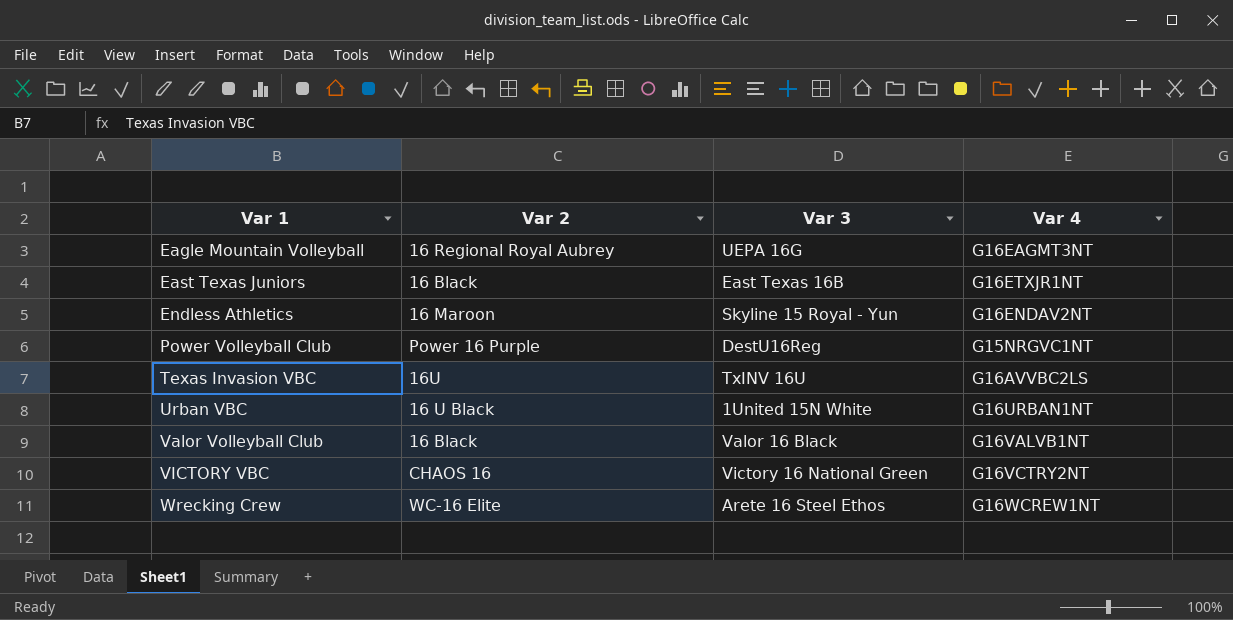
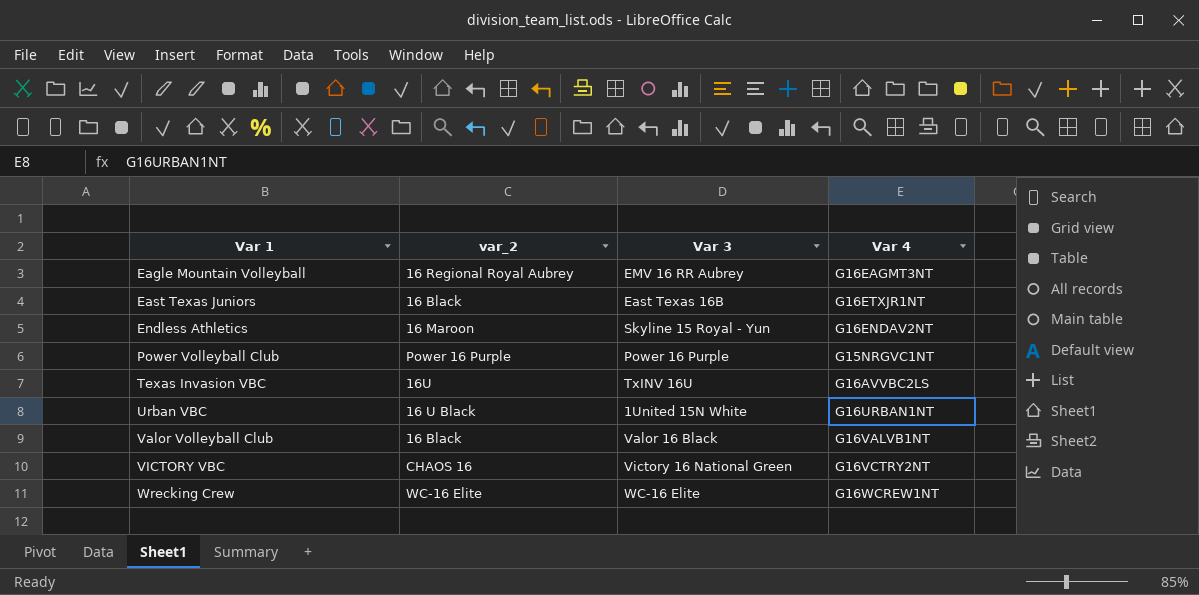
column name: Var 2 -> var_2
Eagle Mountain Volleyball | Var 3: UEPA 16G -> EMV 16 RR Aubrey
Power Volleyball Club | Var 3: DestU16Reg -> Power 16 Purple
Wrecking Crew | Var 3: Arete 16 Steel Ethos -> WC-16 Elite

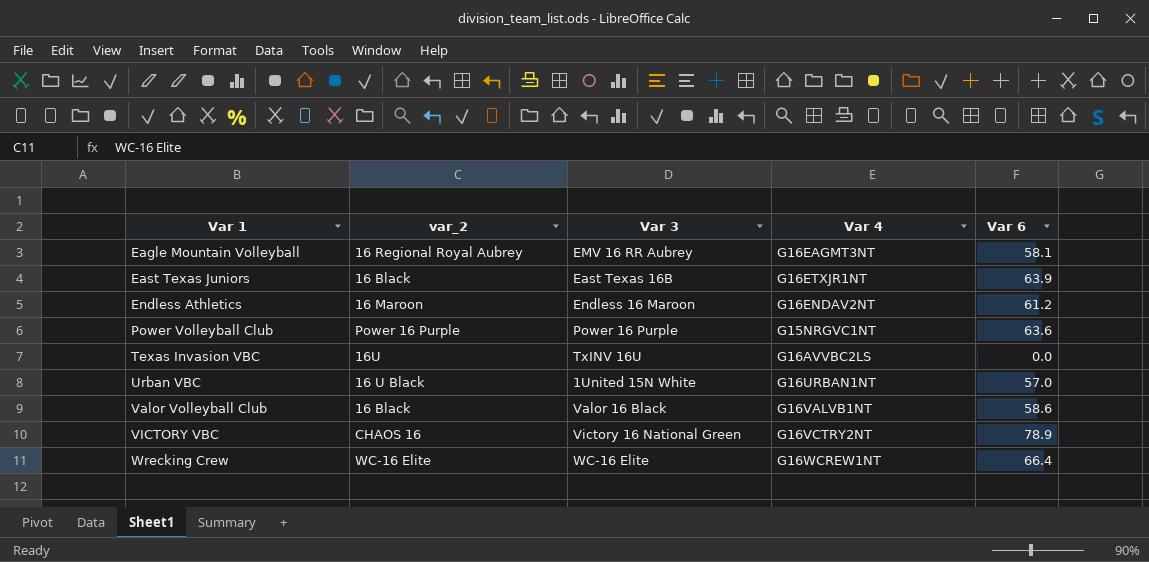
column Var 6 | position: none -> 5
Endless Athletics | Var 3: Skyline 15 Royal - Yun -> Endless 16 Maroon

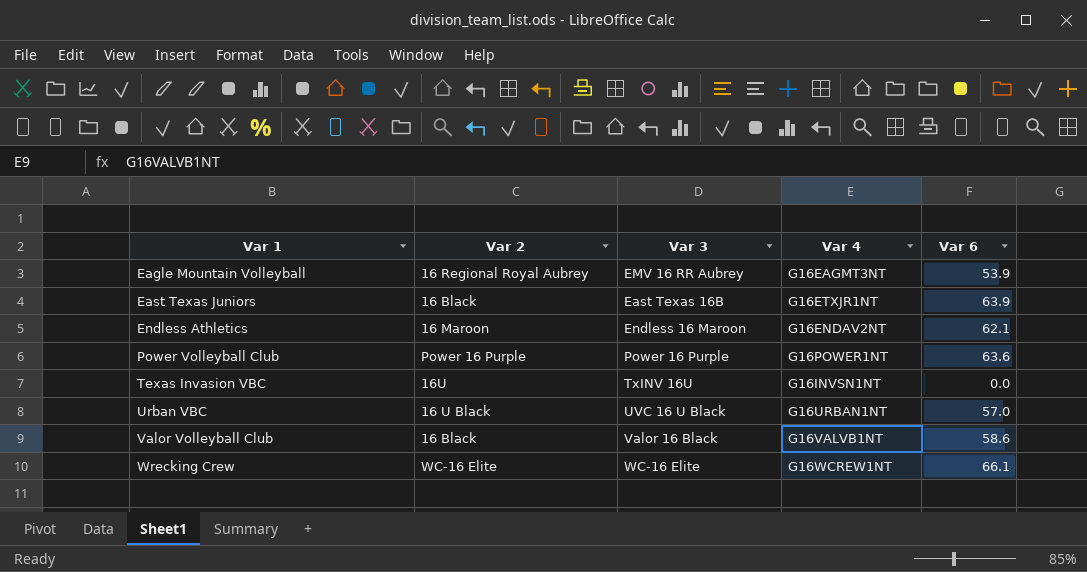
column name: var_2 -> Var 2
row VICTORY VBC: CHAOS 16 | Victory 16 National Green | G16VCTRY2NT | 78.9 -> none
Eagle Mountain Volleyball | Var 6: 58.1 -> 53.9
Endless Athletics | Var 6: 61.2 -> 62.1
Power Volleyball Club | Var 4: G15NRGVC1NT -> G16POWER1NT
Texas Invasion VBC | Var 4: G16AVVBC2LS -> G16INVSN1NT
Urban VBC | Var 3: 1United 15N White -> UVC 16 U Black
Wrecking Crew | Var 6: 66.4 -> 66.1

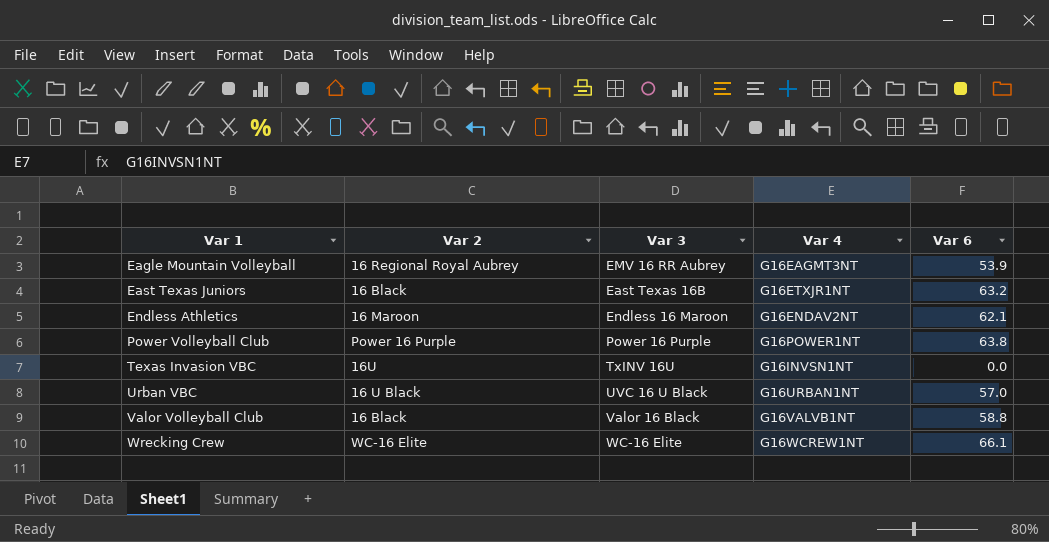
East Texas Juniors | Var 6: 63.9 -> 63.2
Power Volleyball Club | Var 6: 63.6 -> 63.8
Valor Volleyball Club | Var 6: 58.6 -> 58.8

